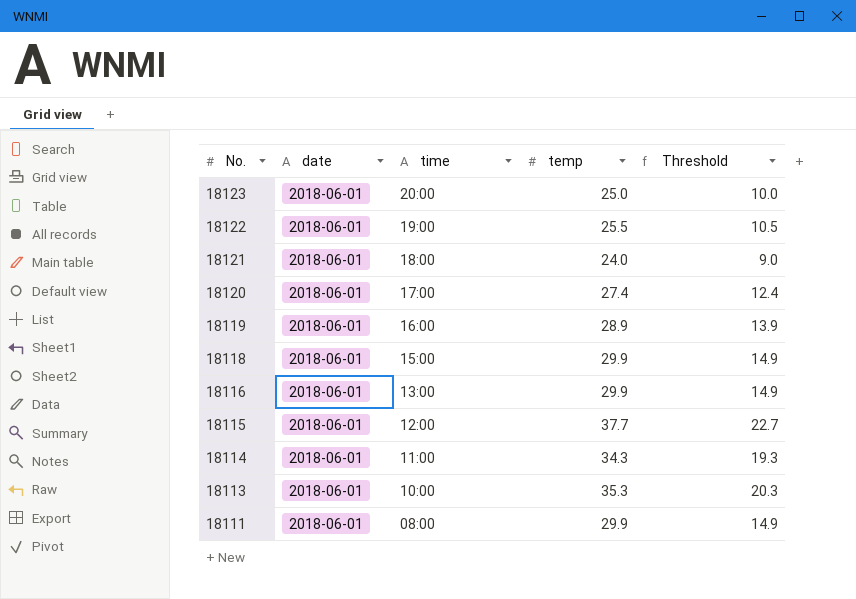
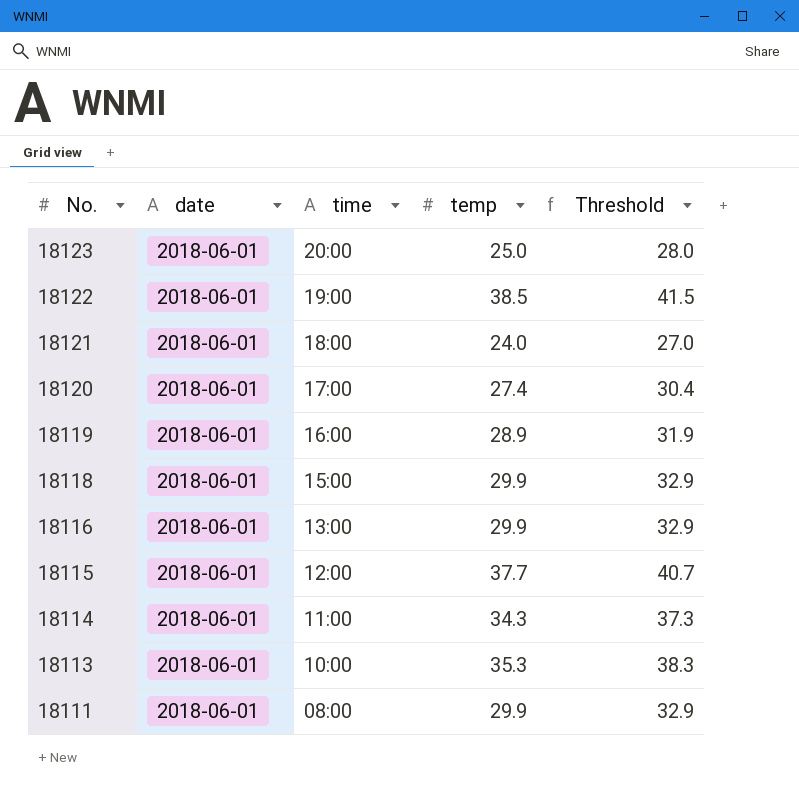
column Threshold | formula: [temp] - 15 -> [temp] + 3
18122 | temp: 25.5 -> 38.5

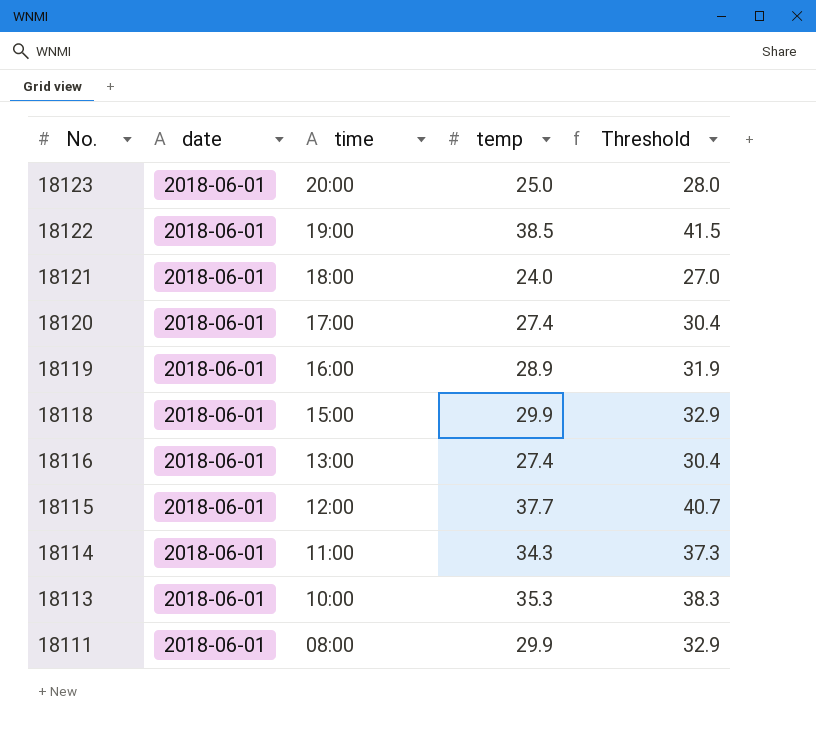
18116 | temp: 29.9 -> 27.4
18116 | Threshold: 32.9 -> 30.4

